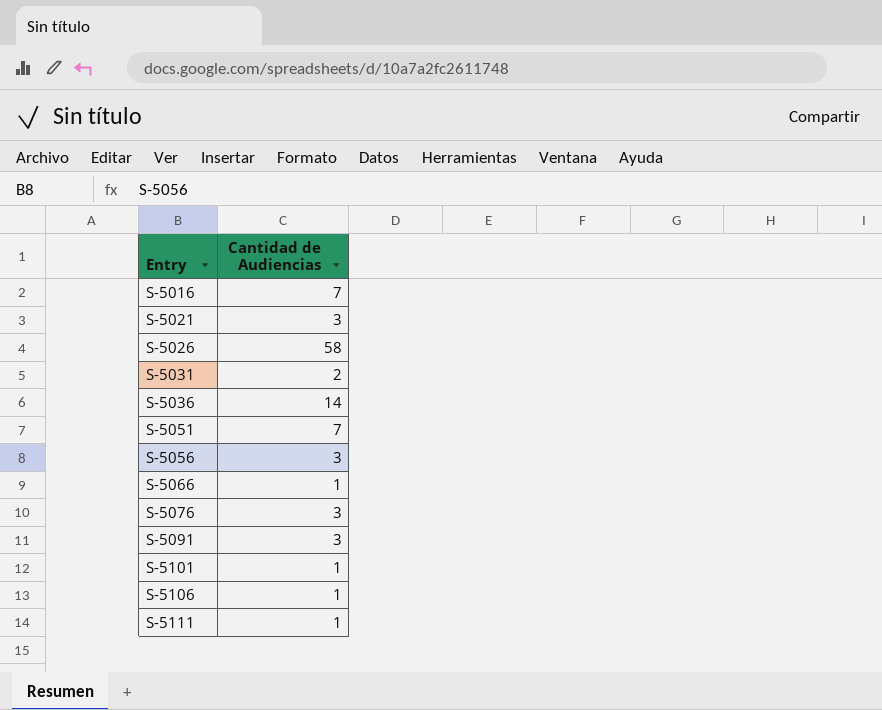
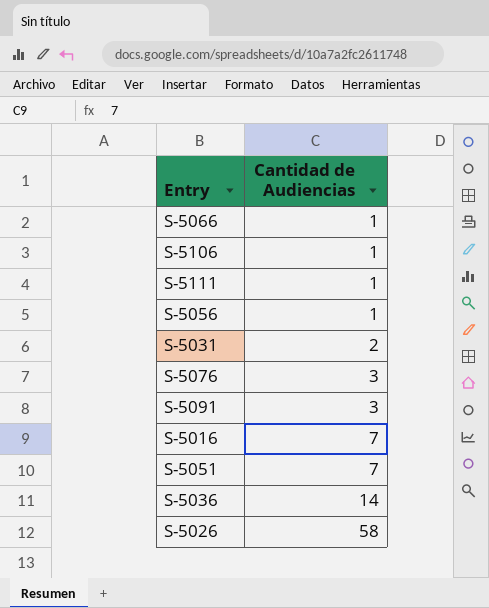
row order: Entry ascending -> Cantidad de Audiencias ascending
row S-5021: 3 -> none
row S-5101: 1 -> none
S-5056 | Cantidad de Audiencias: 3 -> 1

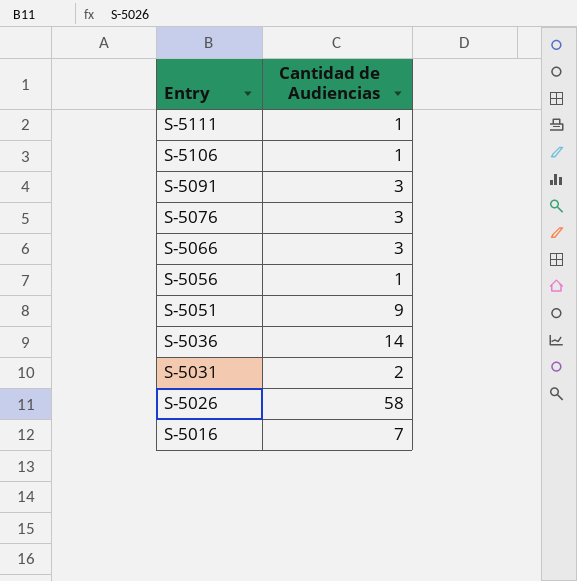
row order: Cantidad de Audiencias ascending -> Entry descending
S-5066 | Cantidad de Audiencias: 1 -> 3
S-5051 | Cantidad de Audiencias: 7 -> 9

